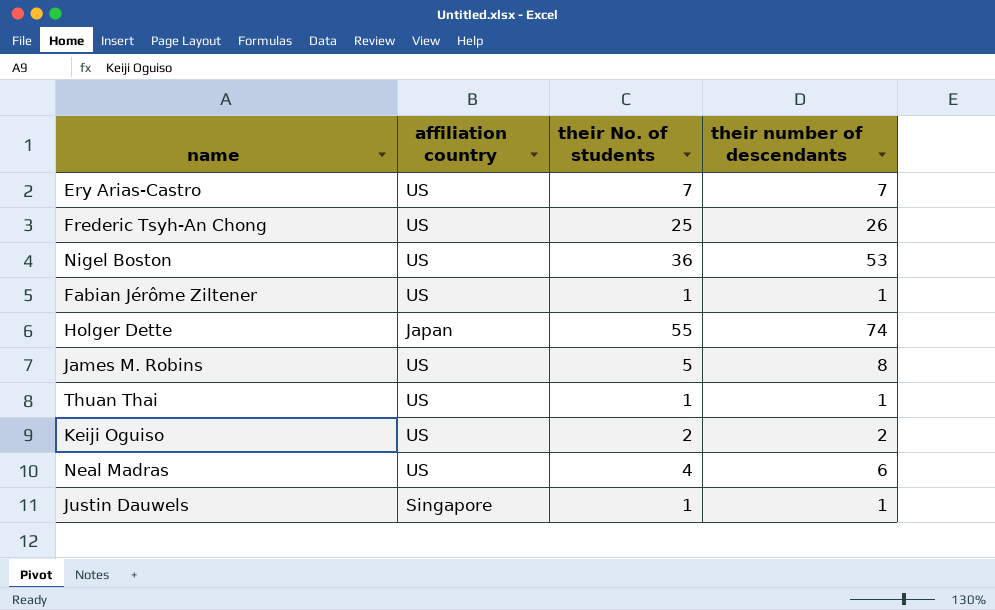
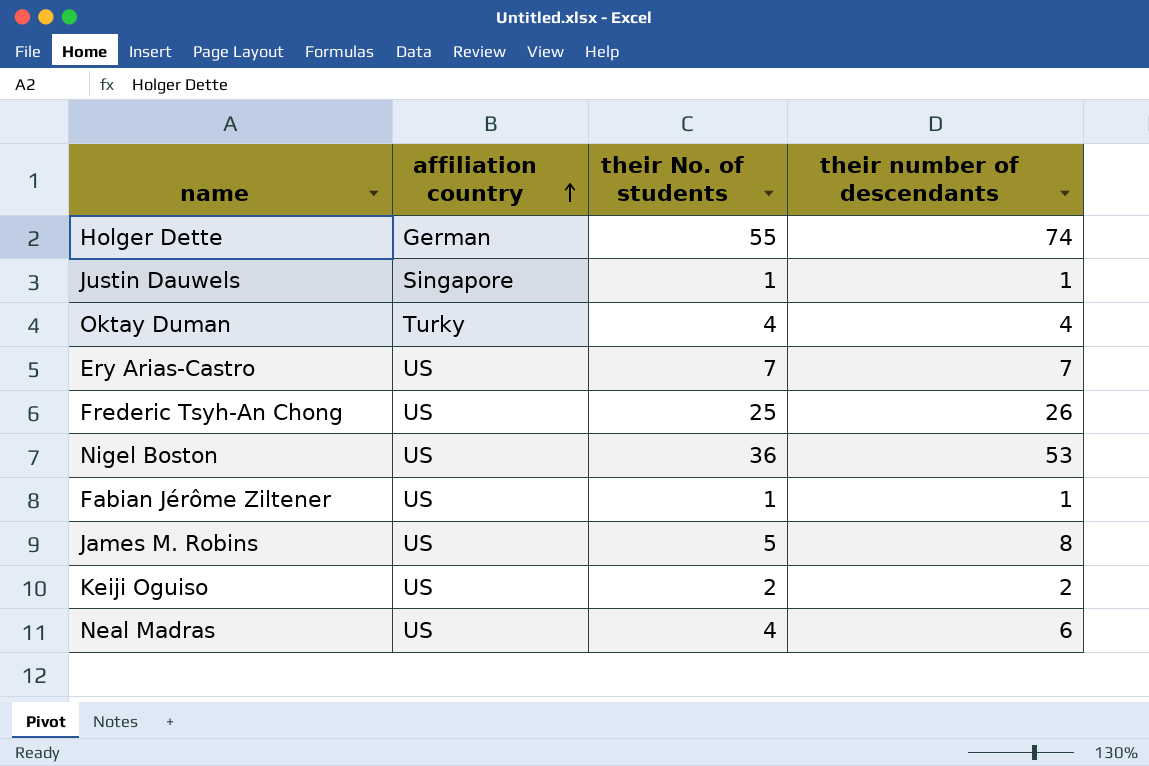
row order: none -> affiliation country ascending
row Thuan Thai: US | 1 | 1 -> none
Holger Dette | affiliation country: Japan -> German
row Oktay Duman: none -> Turky | 4 | 4

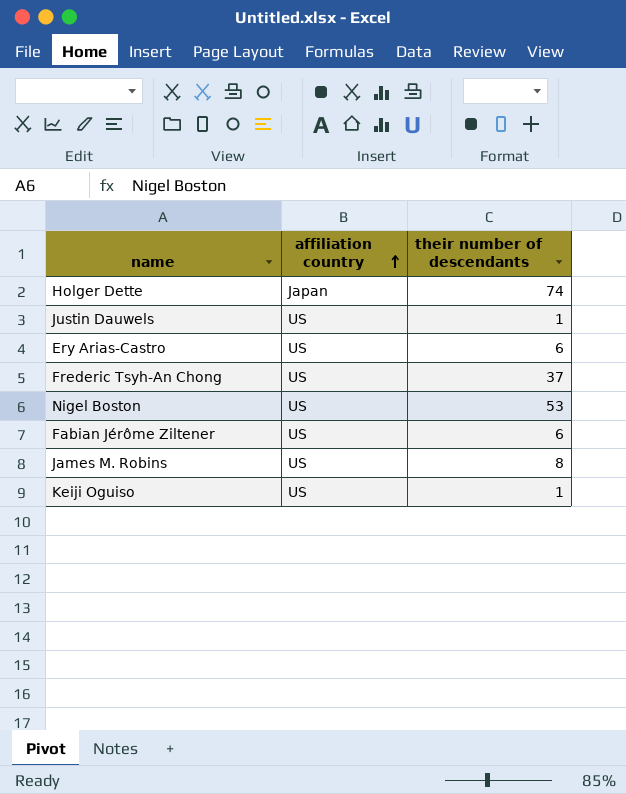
column their No. of students | position: 3 -> none
row Oktay Duman: Turky | 4 | 4 -> none
row Neal Madras: US | 4 | 6 -> none
Holger Dette | affiliation country: German -> Japan
Justin Dauwels | affiliation country: Singapore -> US
Ery Arias-Castro | their number of descendants: 7 -> 6
Frederic Tsyh-An Chong | their number of descendants: 26 -> 37
Fabian Jérôme Ziltener | their number of descendants: 1 -> 6
Keiji Oguiso | their number of descendants: 2 -> 1

